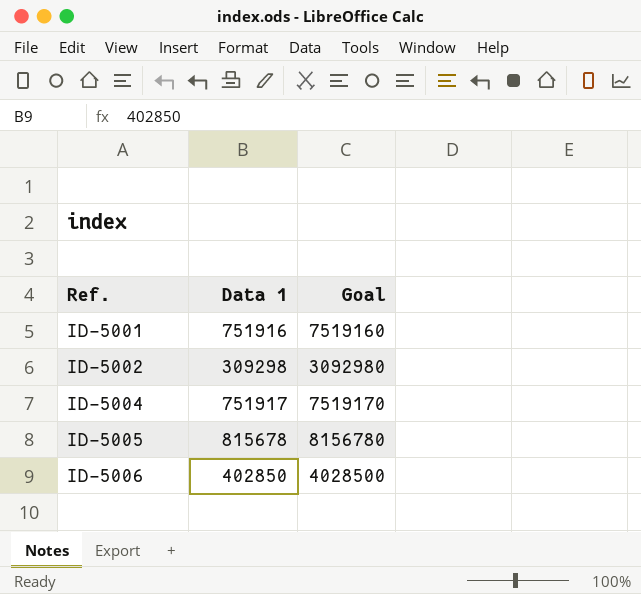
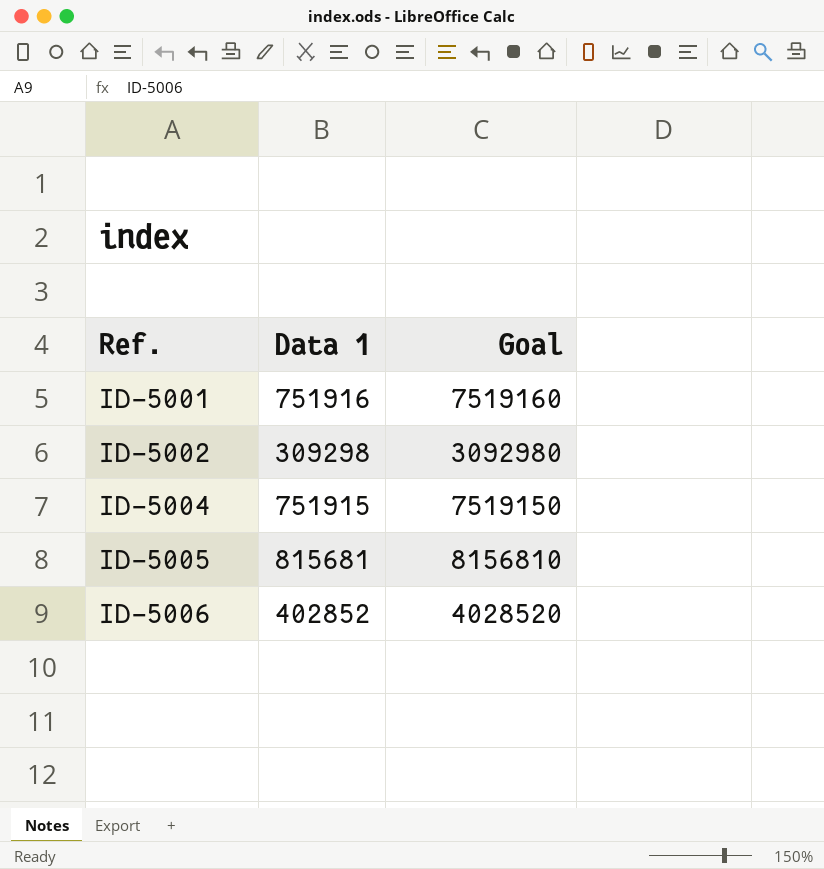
ID-5004 | Data 1: 751917 -> 751915
ID-5004 | Goal: 7519170 -> 7519150
ID-5005 | Data 1: 815678 -> 815681
ID-5005 | Goal: 8156780 -> 8156810
ID-5006 | Data 1: 402850 -> 402852
ID-5006 | Goal: 4028500 -> 4028520

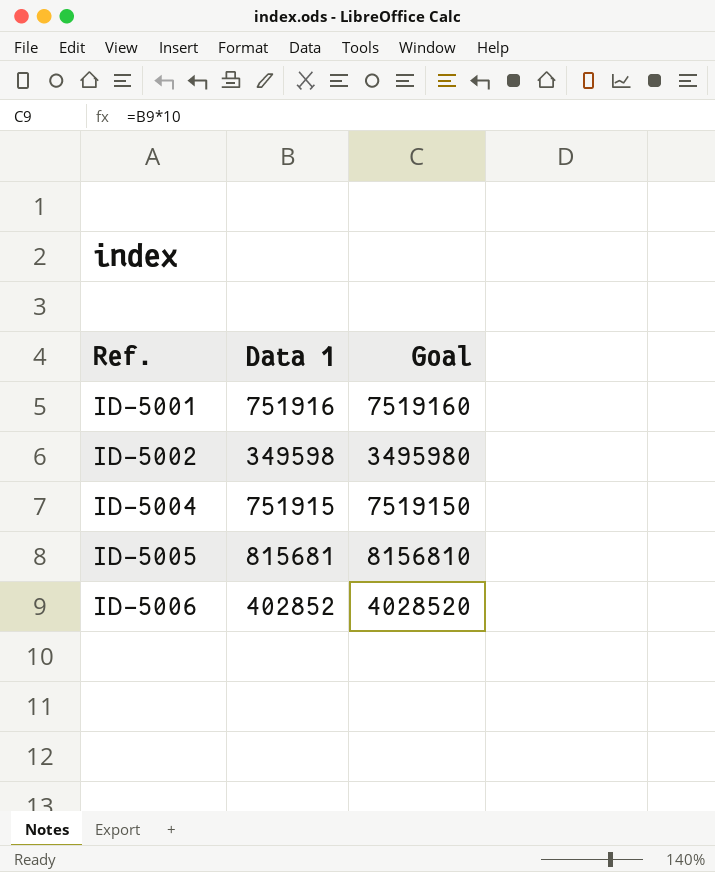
ID-5002 | Data 1: 309298 -> 349598
ID-5002 | Goal: 3092980 -> 3495980

